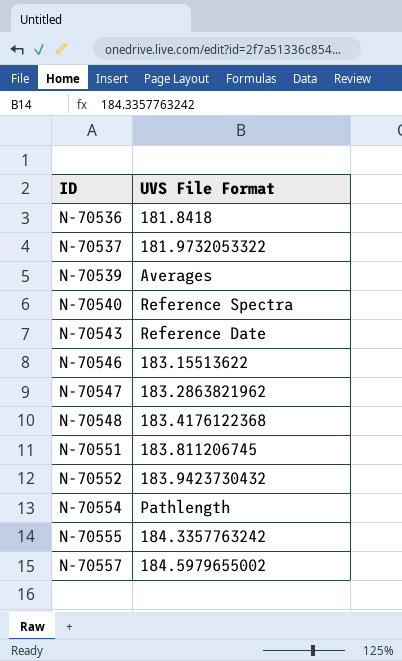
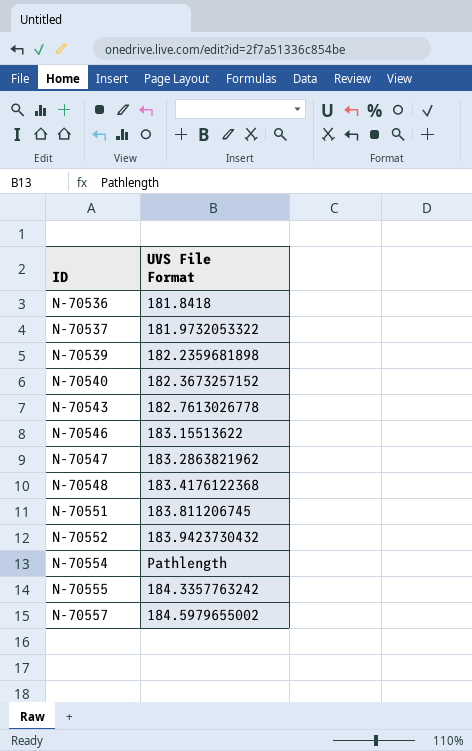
N-70539 | UVS File Format: Averages -> 182.2359681898
N-70540 | UVS File Format: Reference Spectra -> 182.3673257152
N-70543 | UVS File Format: Reference Date -> 182.7613026778

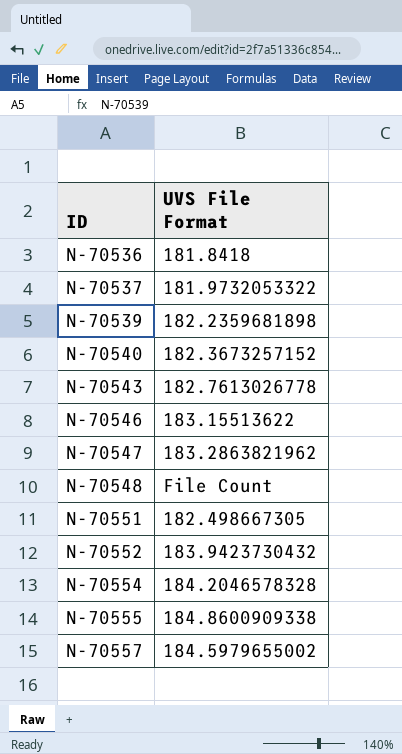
N-70548 | UVS File Format: 183.4176122368 -> File Count
N-70551 | UVS File Format: 183.811206745 -> 182.498667305
N-70554 | UVS File Format: Pathlength -> 184.2046578328
N-70555 | UVS File Format: 184.3357763242 -> 184.8600909338

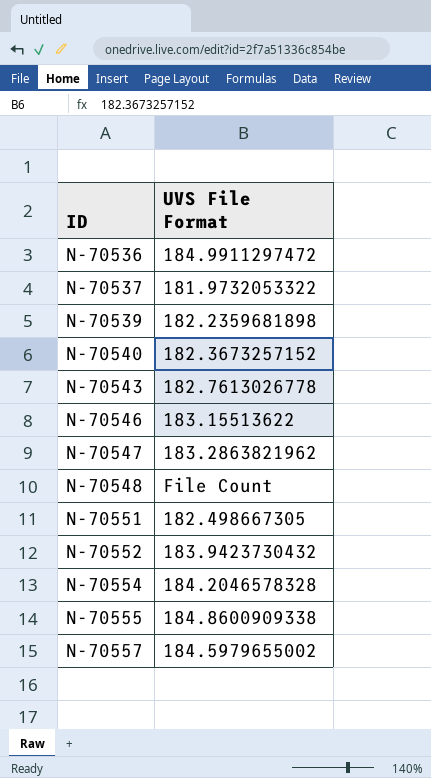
N-70536 | UVS File Format: 181.8418 -> 184.9911297472

